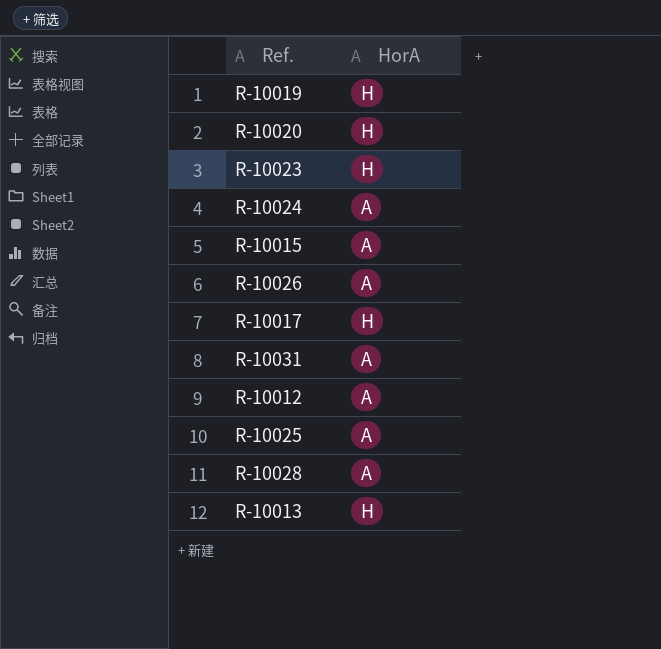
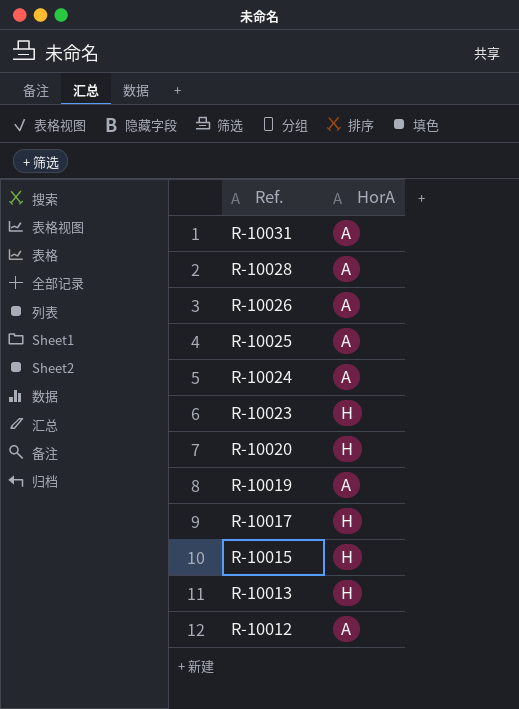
row order: none -> Ref. descending
R-10019 | HorA: H -> A
R-10015 | HorA: A -> H

